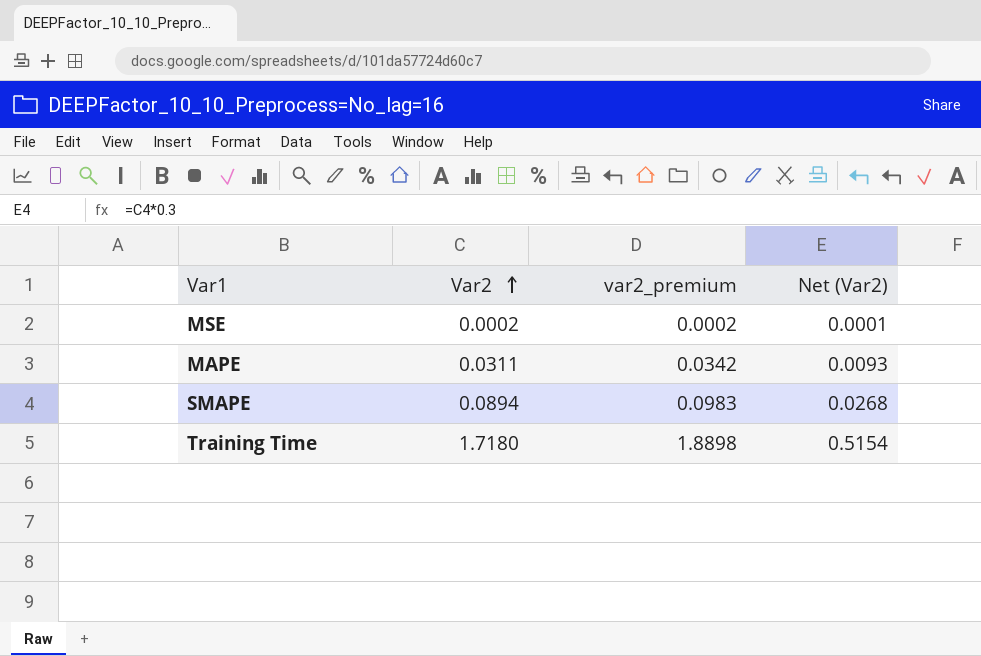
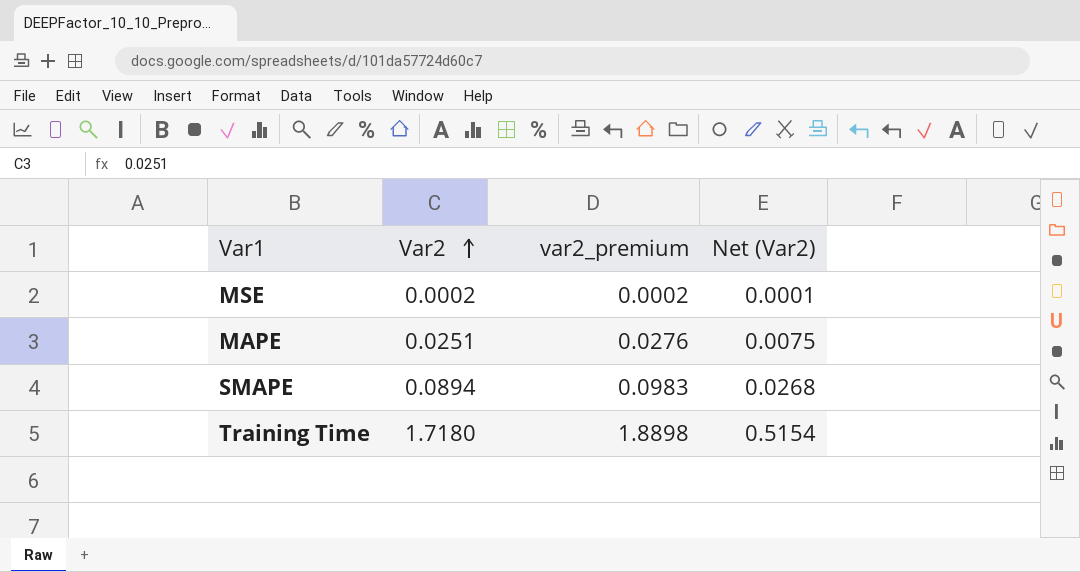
MAPE | Var2: 0.0311 -> 0.0251
MAPE | var2_premium: 0.0342 -> 0.0276
MAPE | Net (Var2): 0.0093 -> 0.0075

